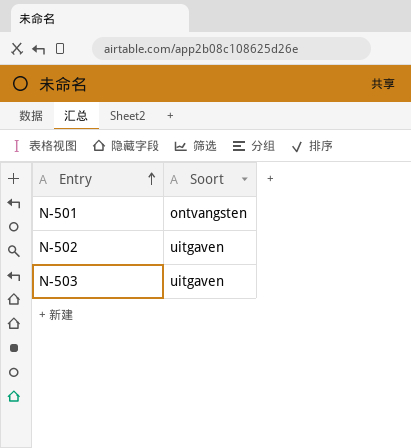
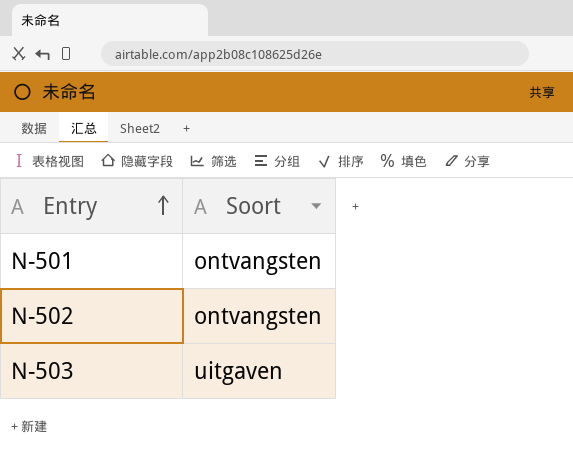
N-502 | Soort: uitgaven -> ontvangsten

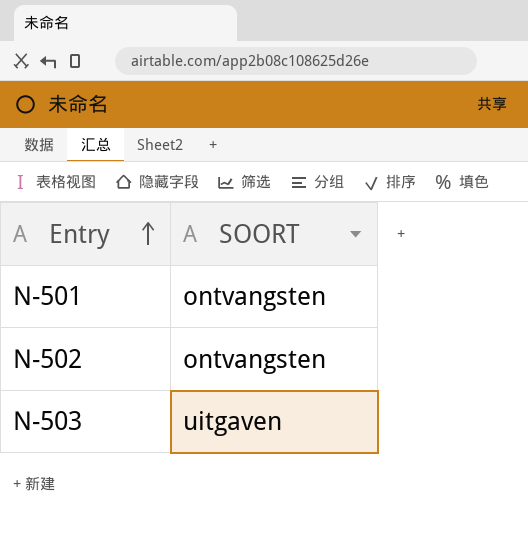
column name: Soort -> SOORT

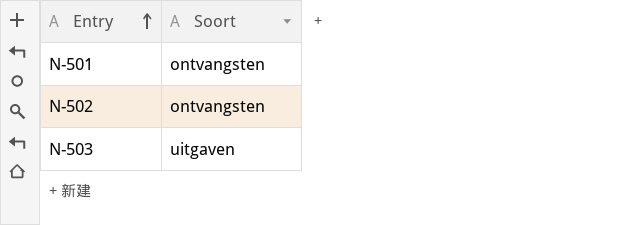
column name: SOORT -> Soort

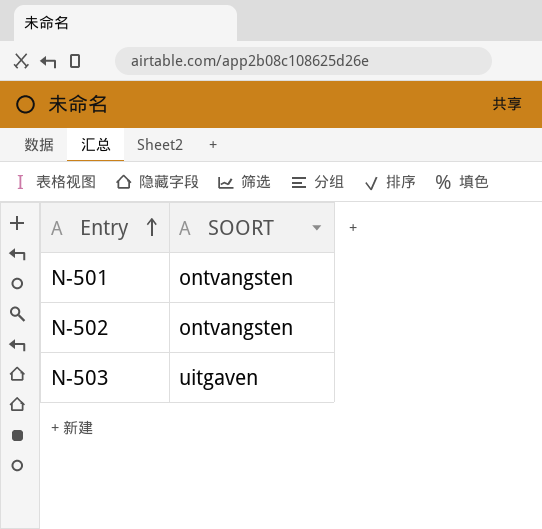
column name: Soort -> SOORT

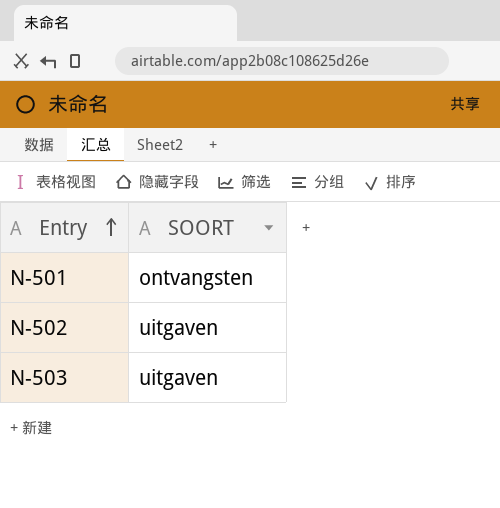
N-502 | SOORT: ontvangsten -> uitgaven

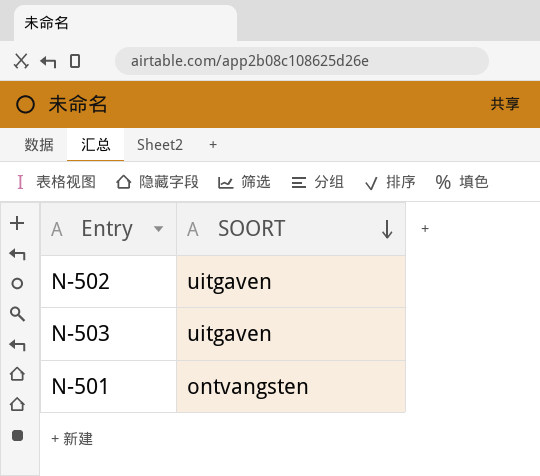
row order: Entry ascending -> SOORT descending

